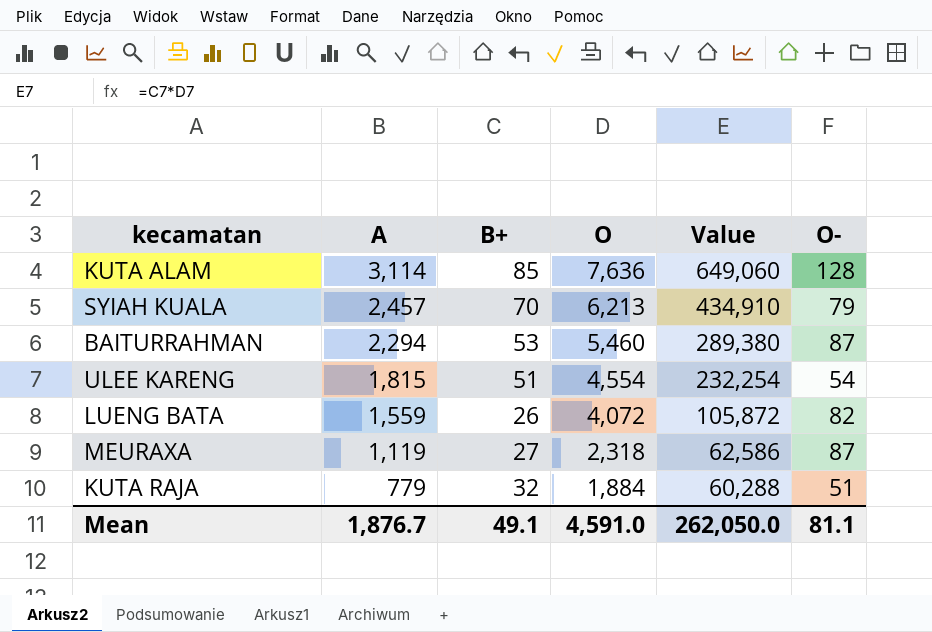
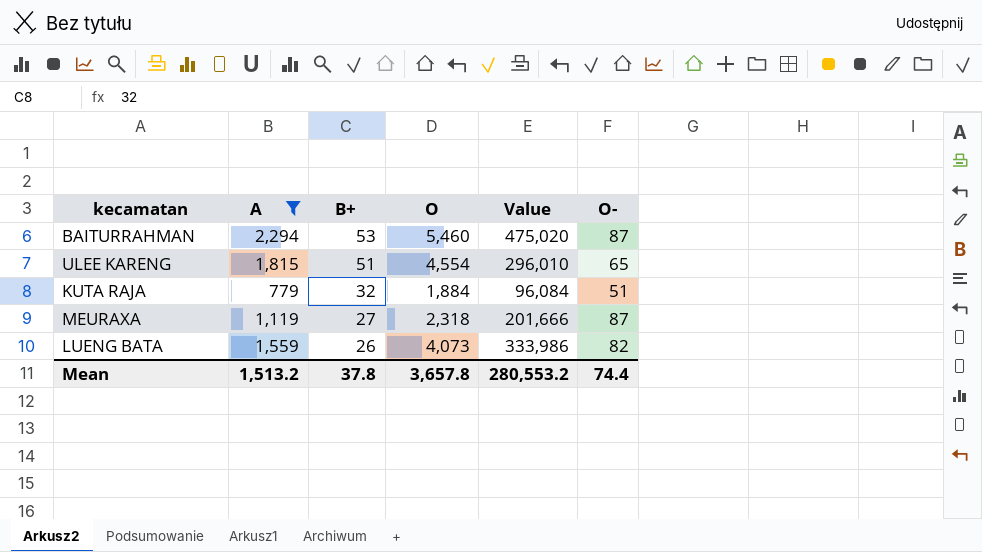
filter: none -> A <= 2,294
row order: A descending -> B+ descending
column Value | formula: [B+] * [O] -> [O] * [O-]
ULEE KARENG | O-: 54 -> 65
LUENG BATA | O: 4,072 -> 4,073
Mean | A: 1,876.7 -> 1,513.2
Mean | B+: 49.1 -> 37.8
Mean | O: 4,591.0 -> 3,657.8
Mean | Value: 262,050.0 -> 280,553.2
Mean | O-: 81.1 -> 74.4

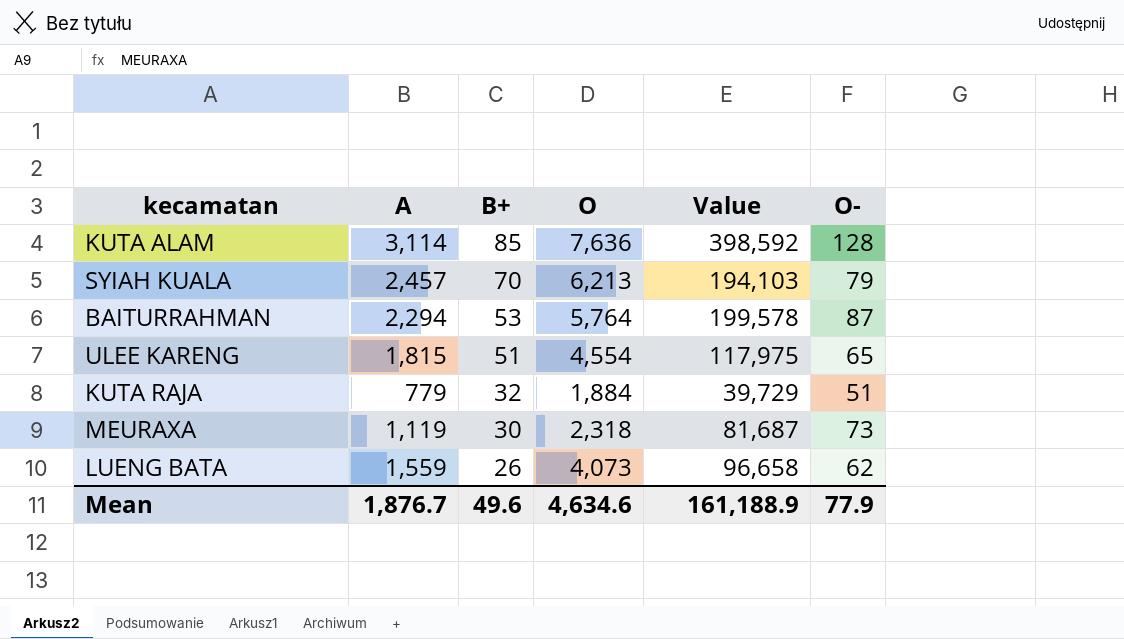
filter: A <= 2,294 -> none
column Value | formula: [O] * [O-] -> [A] * [O-]
BAITURRAHMAN | O: 5,460 -> 5,764
MEURAXA | B+: 27 -> 30
MEURAXA | O-: 87 -> 73
LUENG BATA | O-: 82 -> 62
Mean | A: 1,513.2 -> 1,876.7
Mean | B+: 37.8 -> 49.6
Mean | O: 3,657.8 -> 4,634.6
Mean | Value: 280,553.2 -> 161,188.9
Mean | O-: 74.4 -> 77.9

